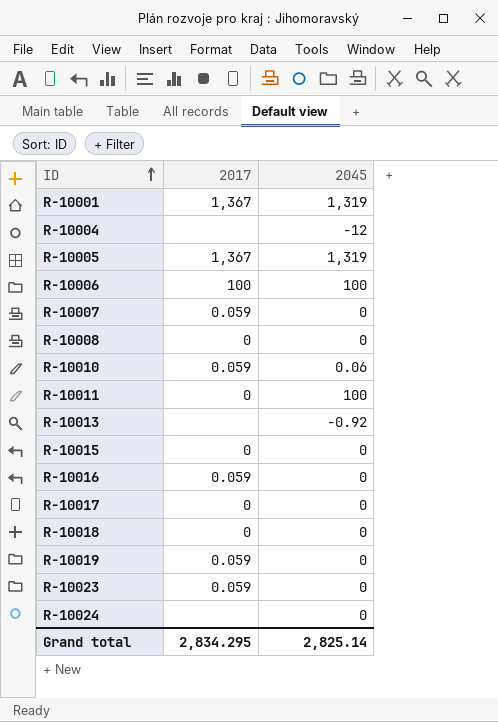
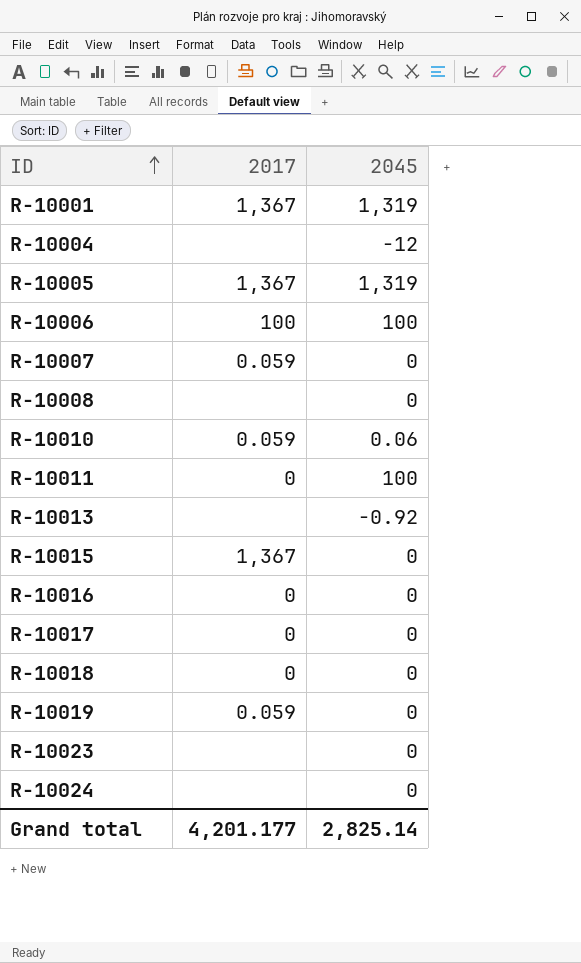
R-10008 | 2017: 0 -> none
R-10015 | 2017: 0 -> 1,367
R-10016 | 2017: 0.059 -> 0
R-10023 | 2017: 0.059 -> none
Grand total | 2017: 2,834.295 -> 4,201.177

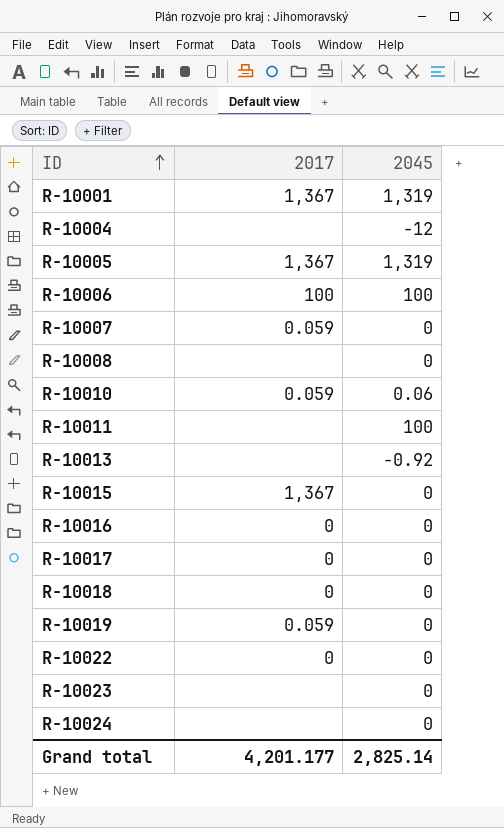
R-10011 | 2017: 0 -> none
row R-10022: none -> 0 | 0

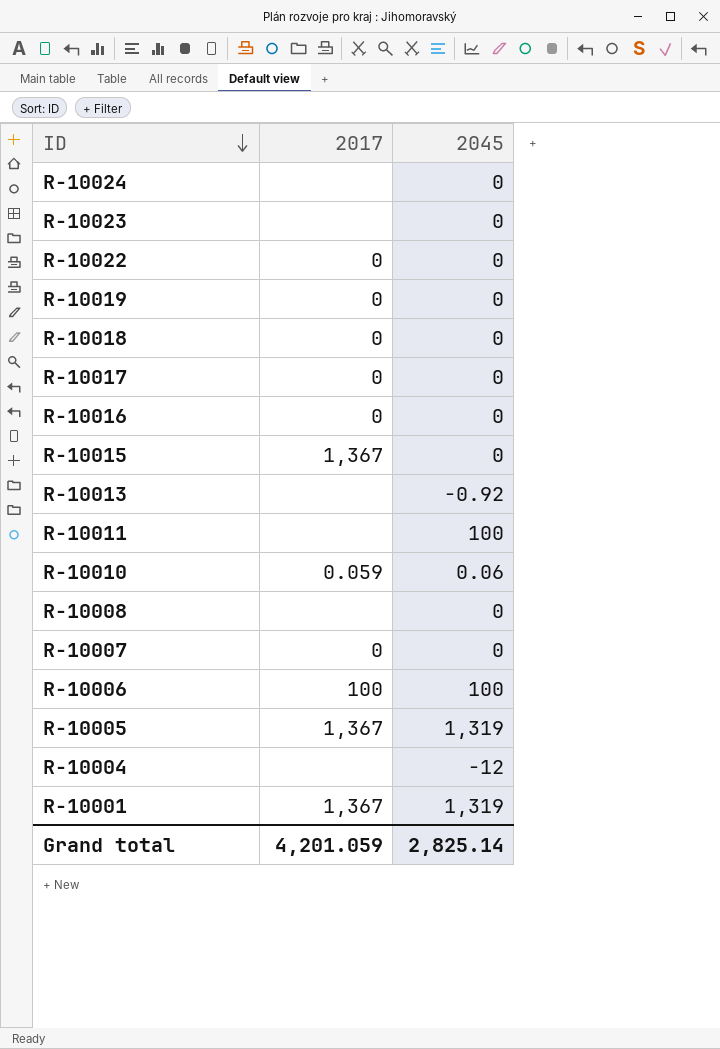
row order: ID ascending -> ID descending
R-10019 | 2017: 0.059 -> 0
R-10007 | 2017: 0.059 -> 0
Grand total | 2017: 4,201.177 -> 4,201.059

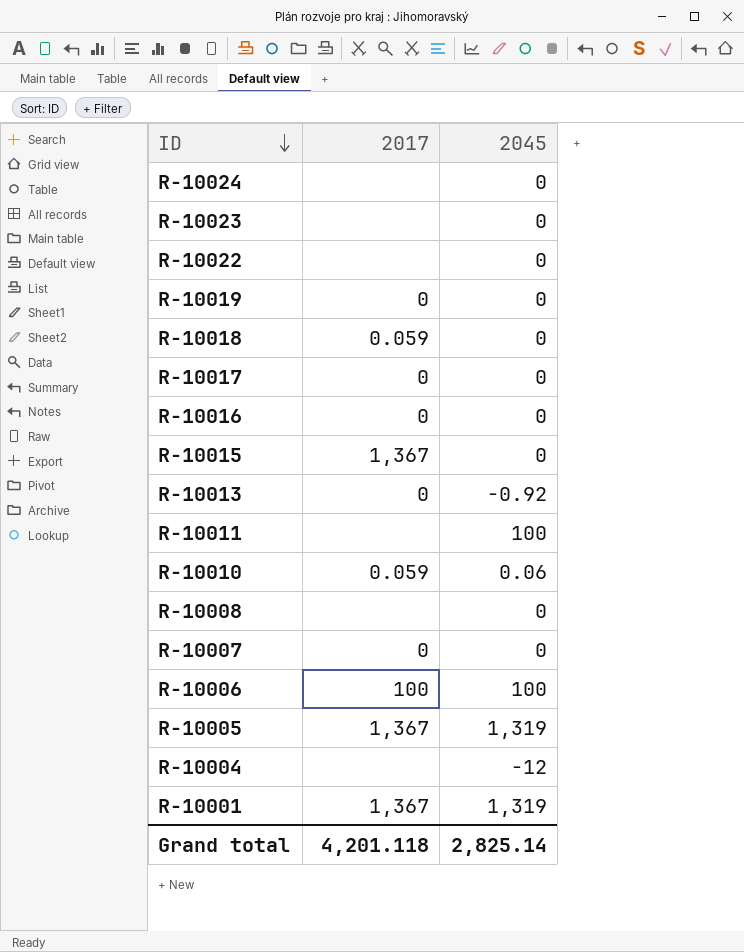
R-10022 | 2017: 0 -> none
R-10018 | 2017: 0 -> 0.059
R-10013 | 2017: none -> 0
Grand total | 2017: 4,201.059 -> 4,201.118

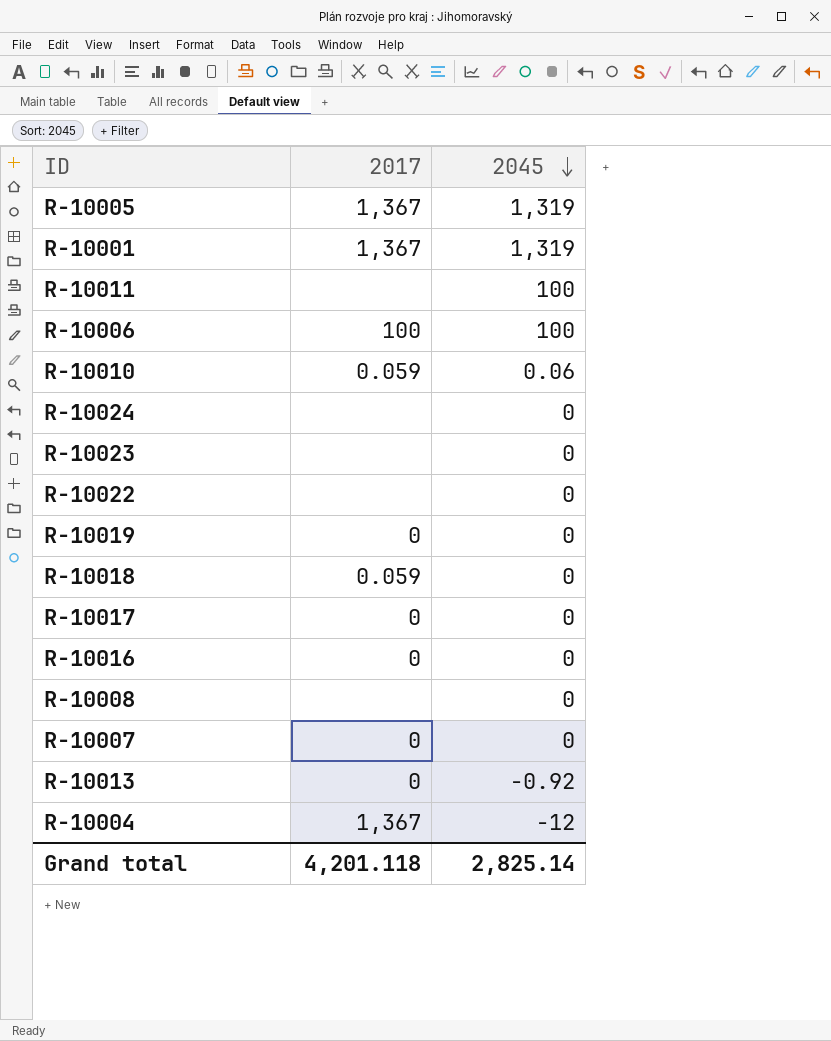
row order: ID descending -> 2045 descending
row R-10015: 1,367 | 0 -> none
R-10004 | 2017: none -> 1,367

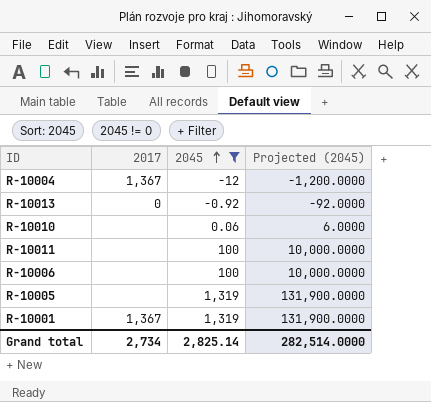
filter: none -> 2045 != 0
row order: 2045 descending -> 2045 ascending
column Projected (2045) | formula: none -> [2045] * 100
R-10010 | 2017: 0.059 -> none
R-10006 | 2017: 100 -> none
R-10005 | 2017: 1,367 -> none
Grand total | 2017: 4,201.118 -> 2,734

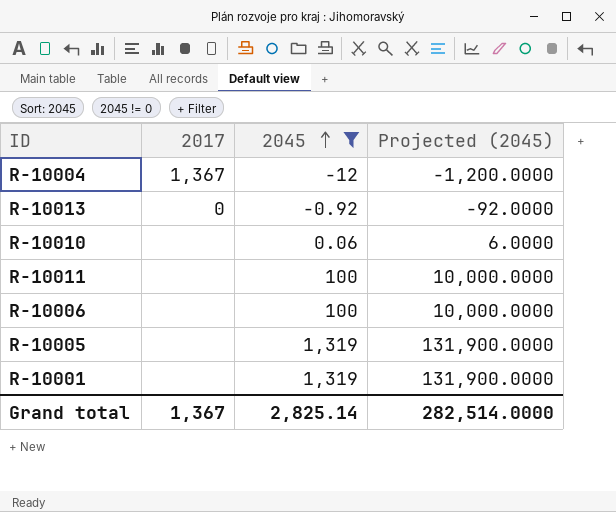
R-10001 | 2017: 1,367 -> none
Grand total | 2017: 2,734 -> 1,367

